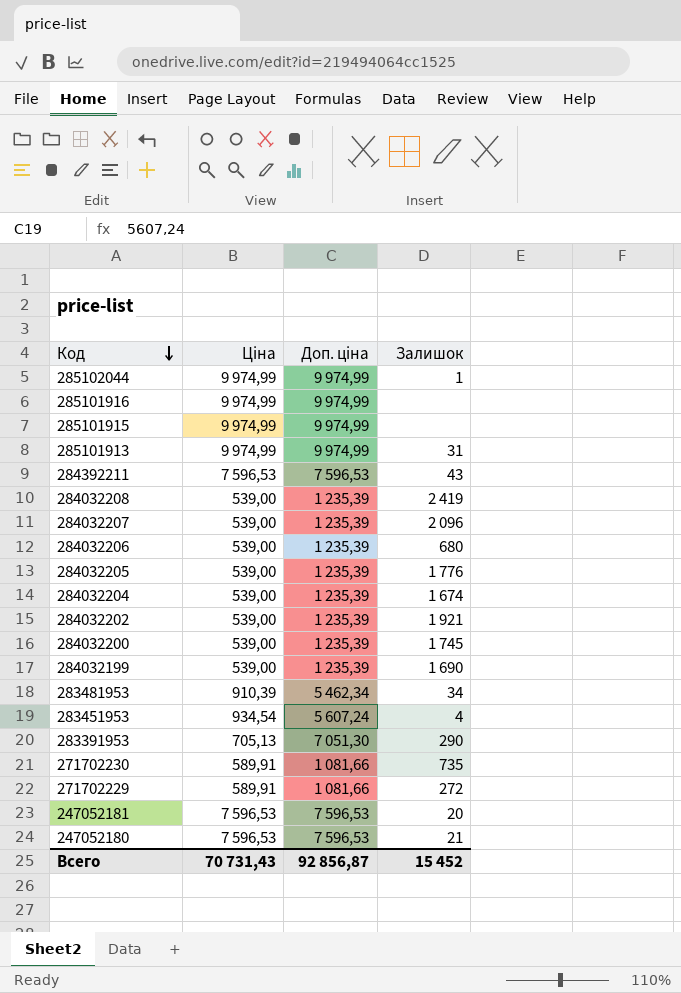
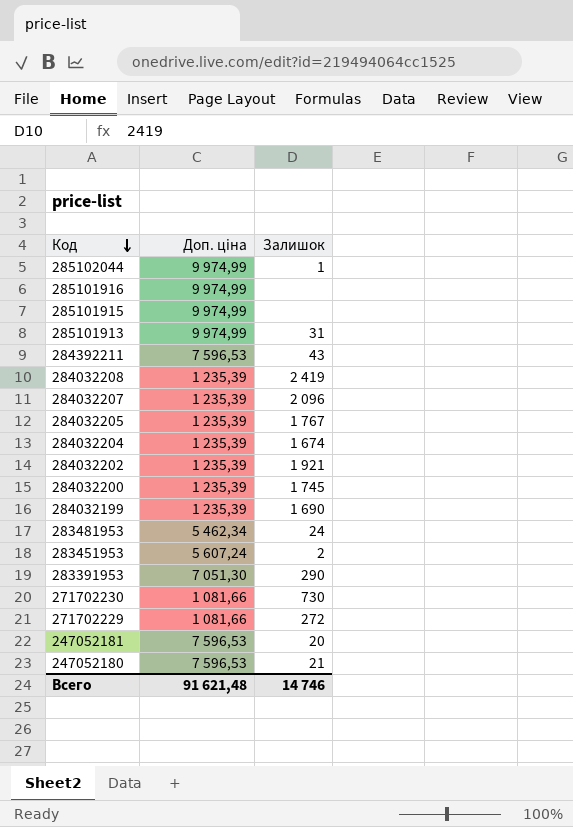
column Ціна | position: 2 -> none
row 284032206: 539,00 | 1 235,39 | 680 -> none
284032205 | Залишок: 1 776 -> 1 767
283481953 | Залишок: 34 -> 24
283451953 | Залишок: 4 -> 2
271702230 | Залишок: 735 -> 730
Всего | Доп. ціна: 92 856,87 -> 91 621,48
Всего | Залишок: 15 452 -> 14 746

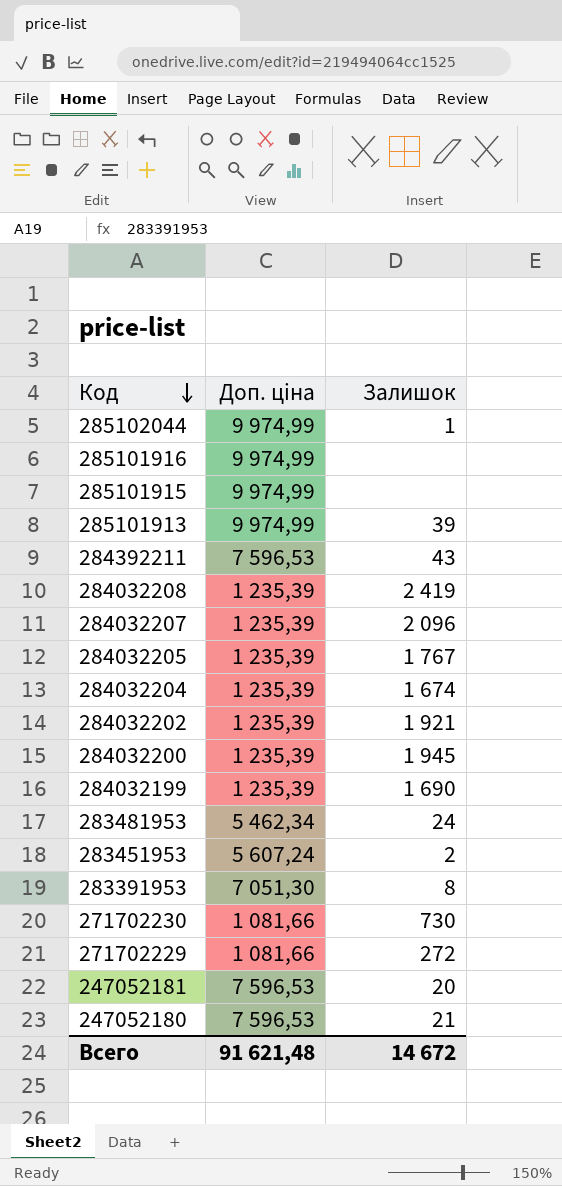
285101913 | Залишок: 31 -> 39
284032200 | Залишок: 1 745 -> 1 945
283391953 | Залишок: 290 -> 8
Всего | Залишок: 14 746 -> 14 672

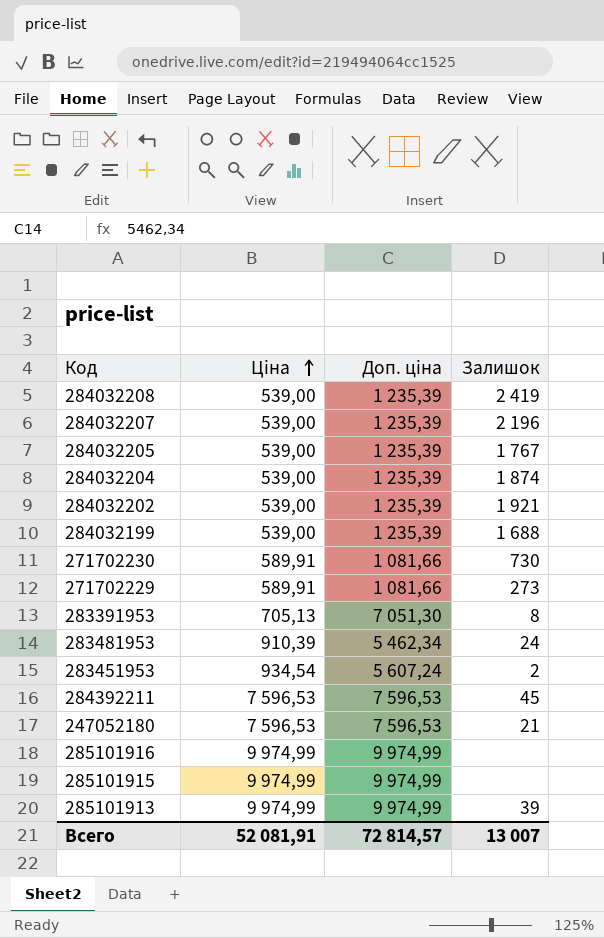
row order: Код descending -> Ціна ascending
column Ціна | position: none -> 2
row 285102044: 9 974,99 | 1 -> none
row 284032200: 1 235,39 | 1 945 -> none
row 247052181: 7 596,53 | 20 -> none
284032207 | Залишок: 2 096 -> 2 196
284032204 | Залишок: 1 674 -> 1 874
284032199 | Залишок: 1 690 -> 1 688
271702229 | Залишок: 272 -> 273
284392211 | Залишок: 43 -> 45
Всего | Доп. ціна: 91 621,48 -> 72 814,57
Всего | Залишок: 14 672 -> 13 007

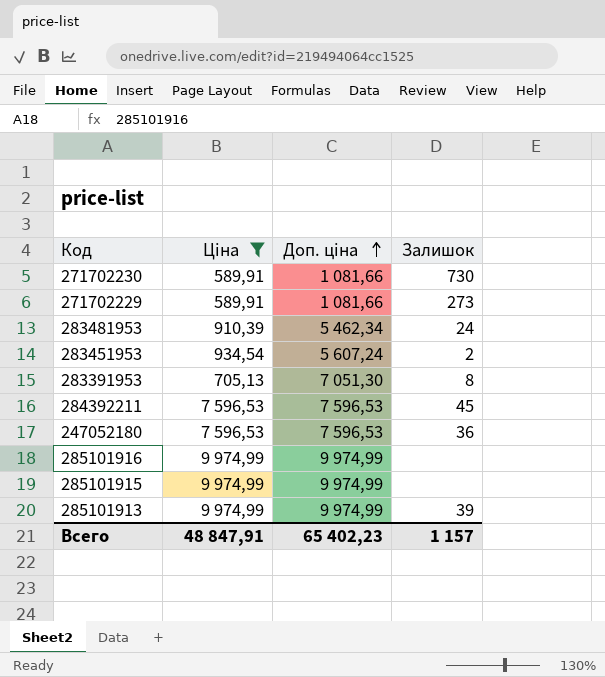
filter: none -> Ціна != 539,00
row order: Ціна ascending -> Доп. ціна ascending
247052180 | Залишок: 21 -> 36
Всего | Ціна: 52 081,91 -> 48 847,91
Всего | Доп. ціна: 72 814,57 -> 65 402,23
Всего | Залишок: 13 007 -> 1 157

